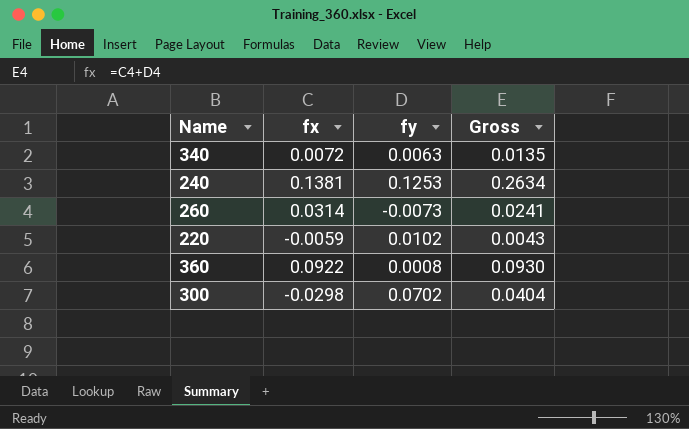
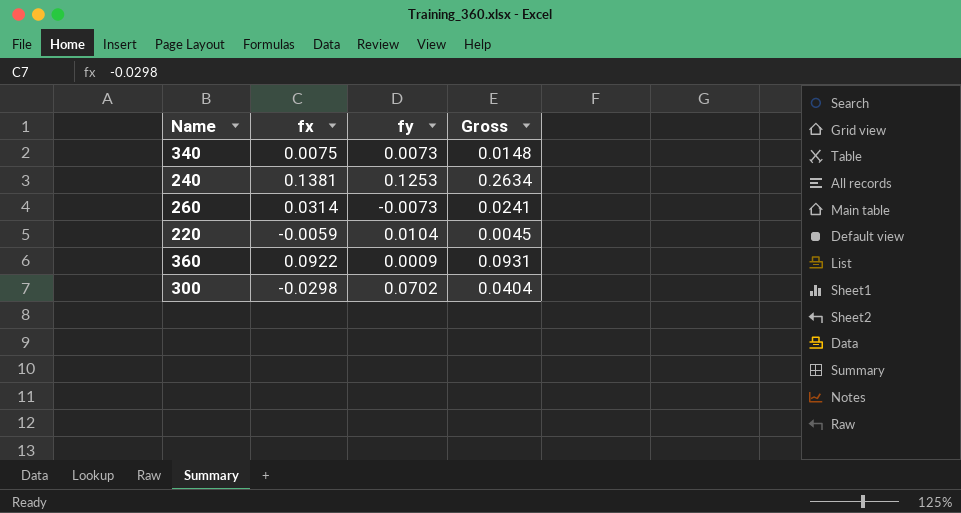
340 | fx: 0.0072 -> 0.0075
340 | fy: 0.0063 -> 0.0073
340 | Gross: 0.0135 -> 0.0148
220 | fy: 0.0102 -> 0.0104
220 | Gross: 0.0043 -> 0.0045
360 | fy: 0.0008 -> 0.0009
360 | Gross: 0.0930 -> 0.0931

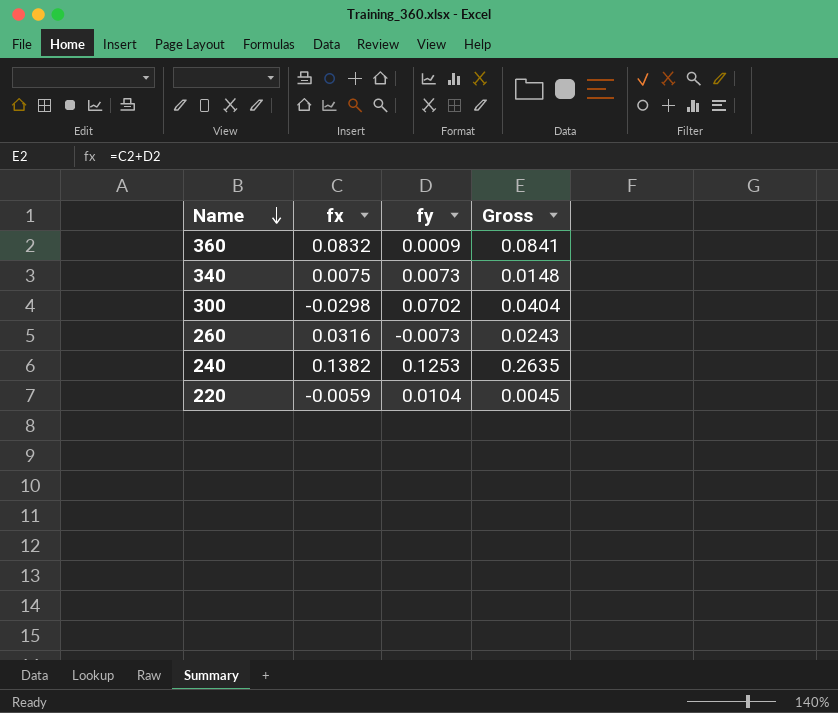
row order: none -> Name descending
360 | fx: 0.0922 -> 0.0832
360 | Gross: 0.0931 -> 0.0841
260 | fx: 0.0314 -> 0.0316
260 | Gross: 0.0241 -> 0.0243
240 | fx: 0.1381 -> 0.1382
240 | Gross: 0.2634 -> 0.2635

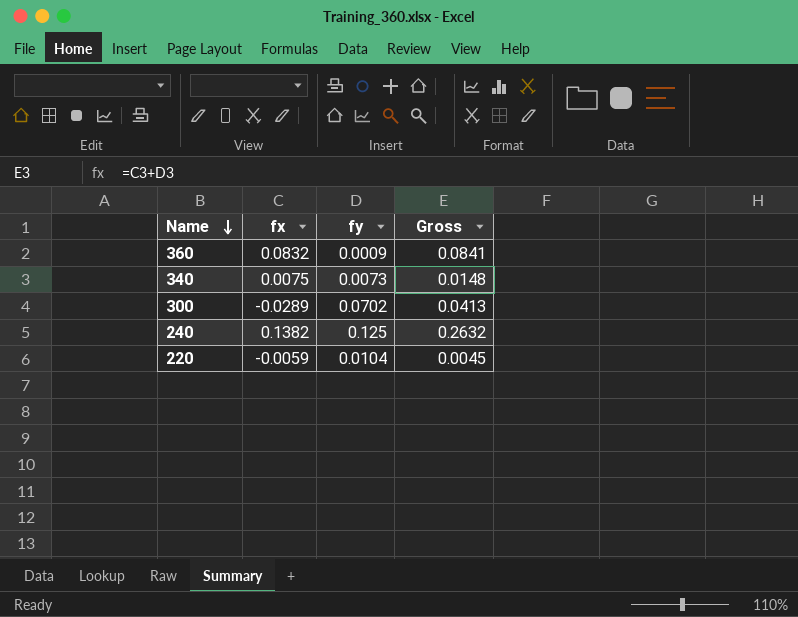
row 260: 0.0316 | -0.0073 | 0.0243 -> none
300 | fx: -0.0298 -> -0.0289
300 | Gross: 0.0404 -> 0.0413
240 | fy: 0.1253 -> 0.125
240 | Gross: 0.2635 -> 0.2632

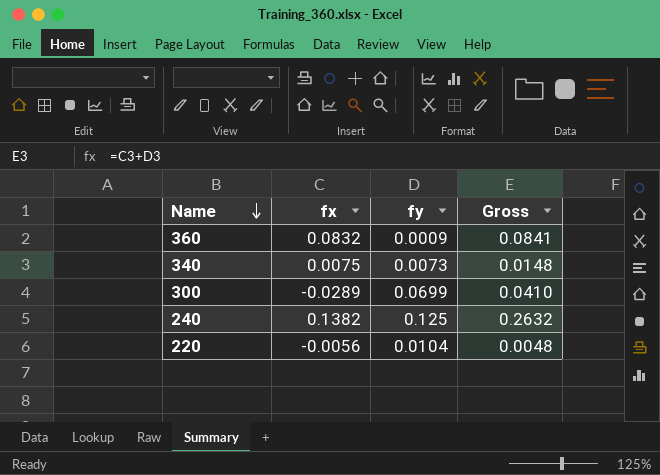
300 | fy: 0.0702 -> 0.0699
300 | Gross: 0.0413 -> 0.0410
220 | fx: -0.0059 -> -0.0056
220 | Gross: 0.0045 -> 0.0048

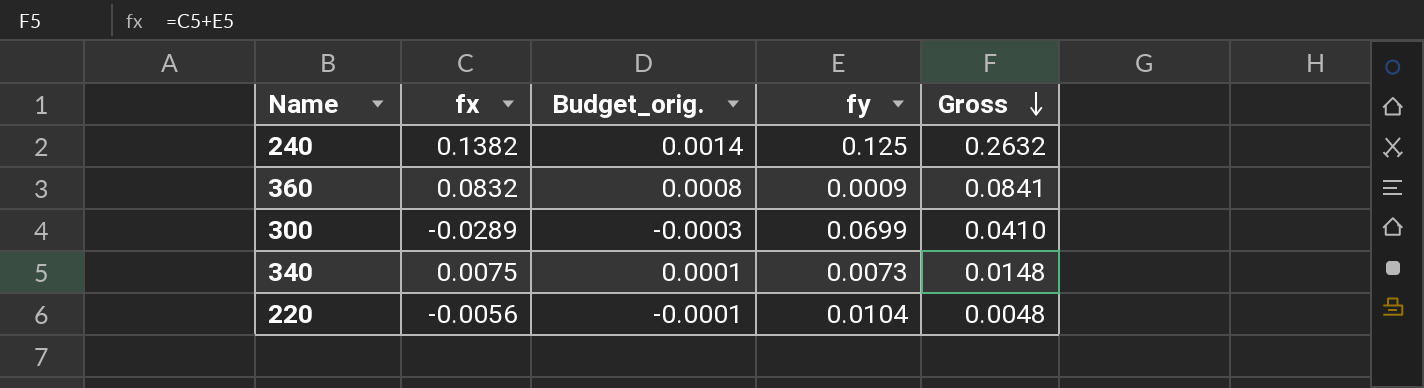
row order: Name descending -> Gross descending
column Budget_orig. | formula: none -> [fx] * 0.01

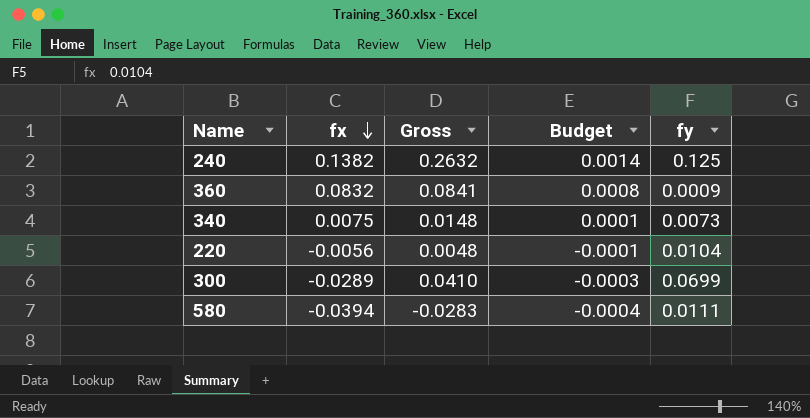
row order: Gross descending -> fx descending
column Gross | position: 5 -> 3
column name: Budget_orig. -> Budget
row 580: none -> -0.0394 | -0.0283 | -0.0004 | 0.0111

